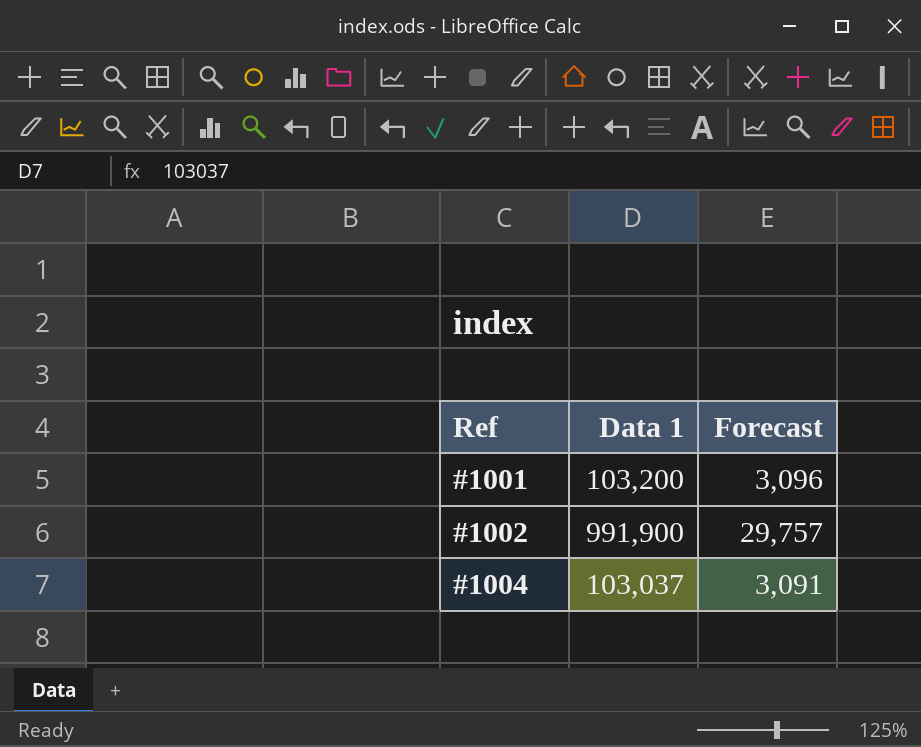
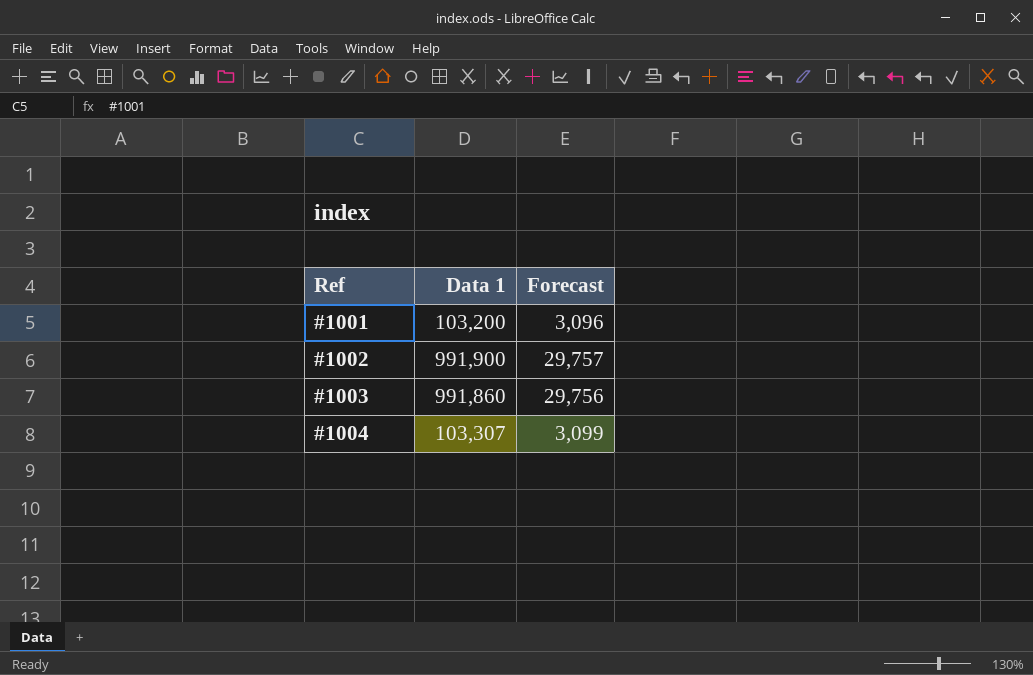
row #1003: none -> 991,860 | 29,756
#1004 | Data 1: 103,037 -> 103,307
#1004 | Forecast: 3,091 -> 3,099

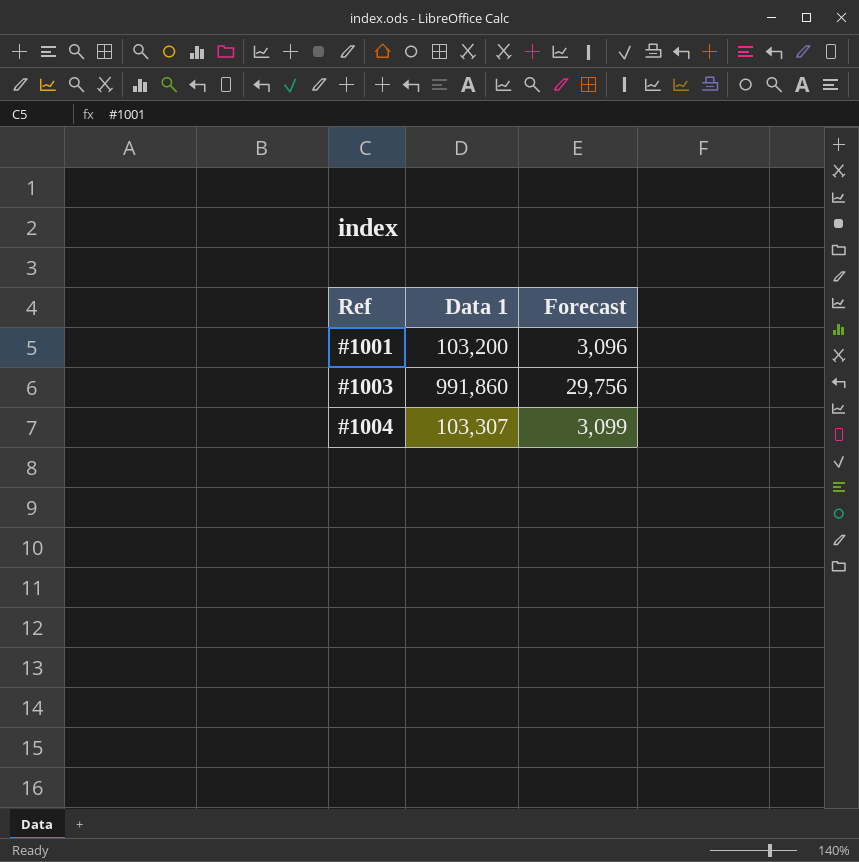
row #1002: 991,900 | 29,757 -> none

